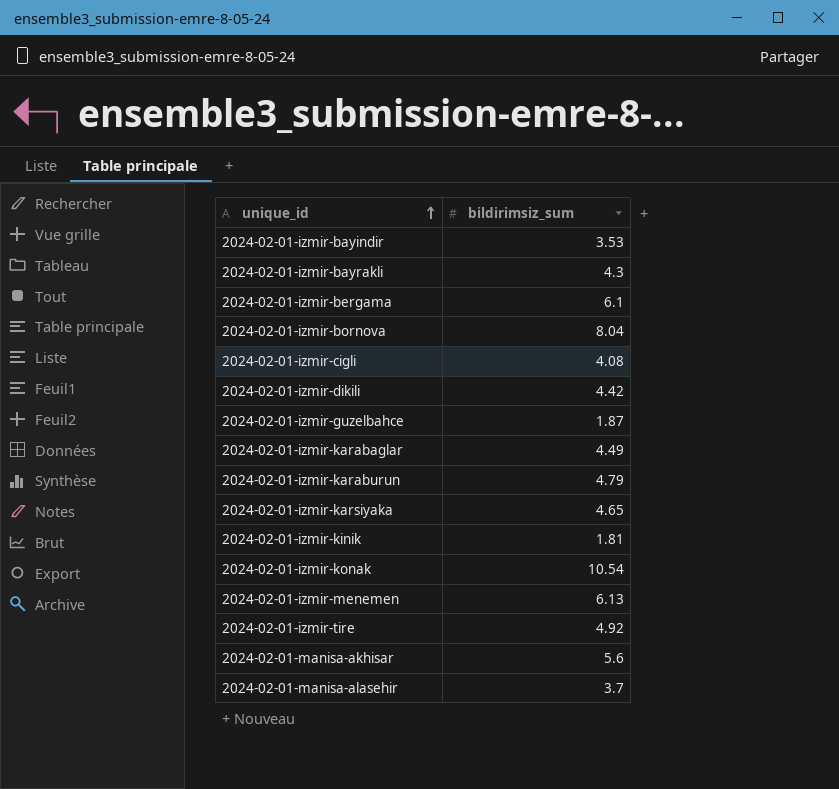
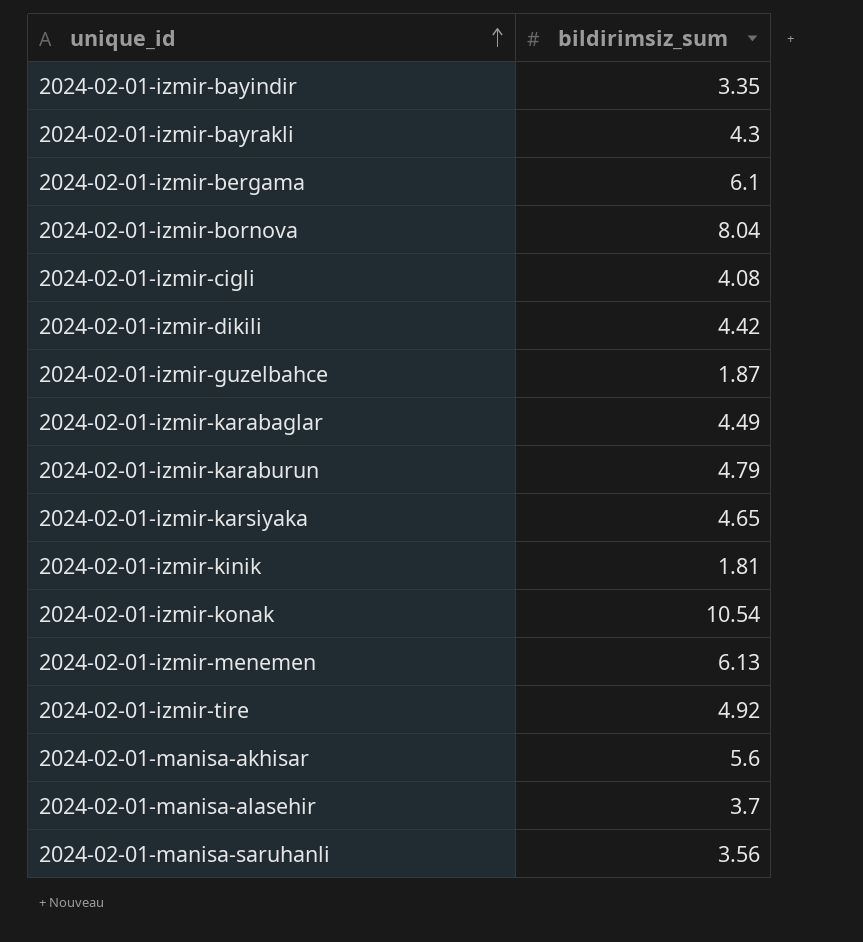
2024-02-01-izmir-bayindir | bildirimsiz_sum: 3.53 -> 3.35
row 2024-02-01-manisa-saruhanli: none -> 3.56

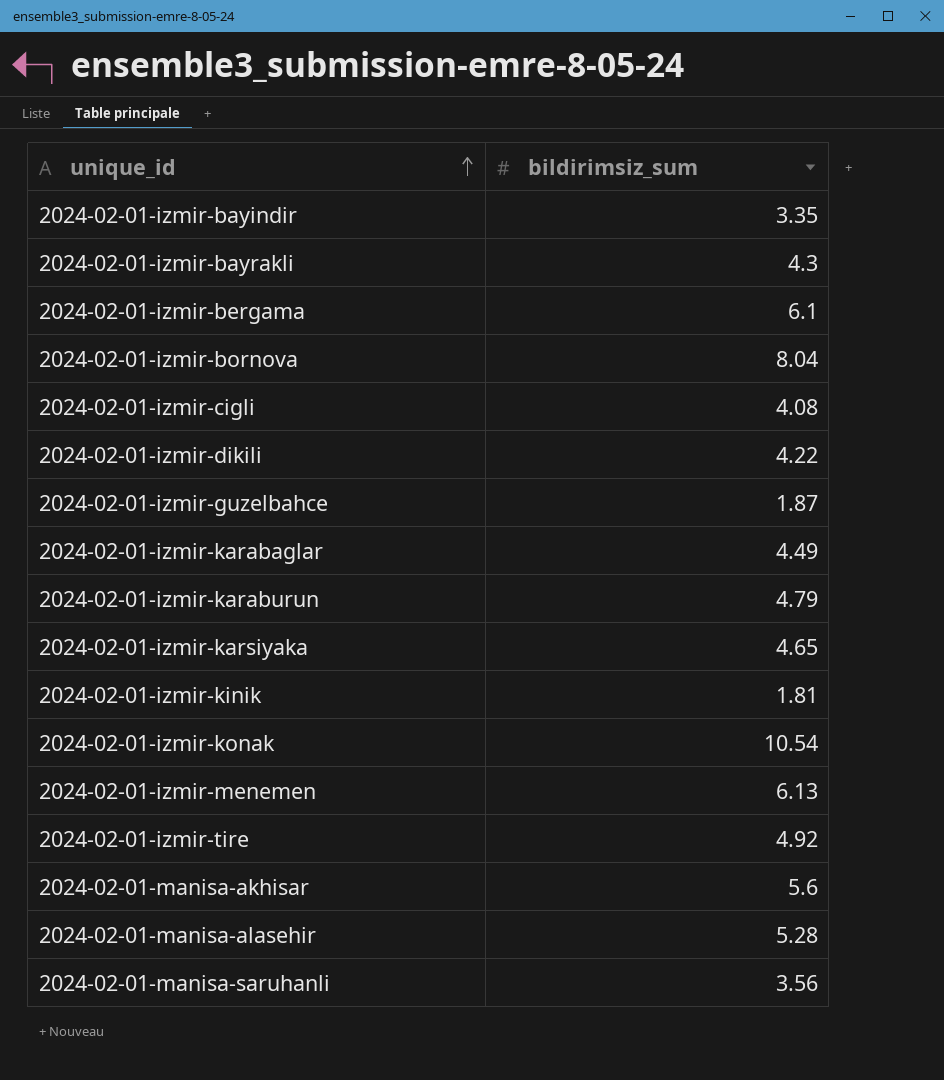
2024-02-01-izmir-dikili | bildirimsiz_sum: 4.42 -> 4.22
2024-02-01-manisa-alasehir | bildirimsiz_sum: 3.7 -> 5.28

